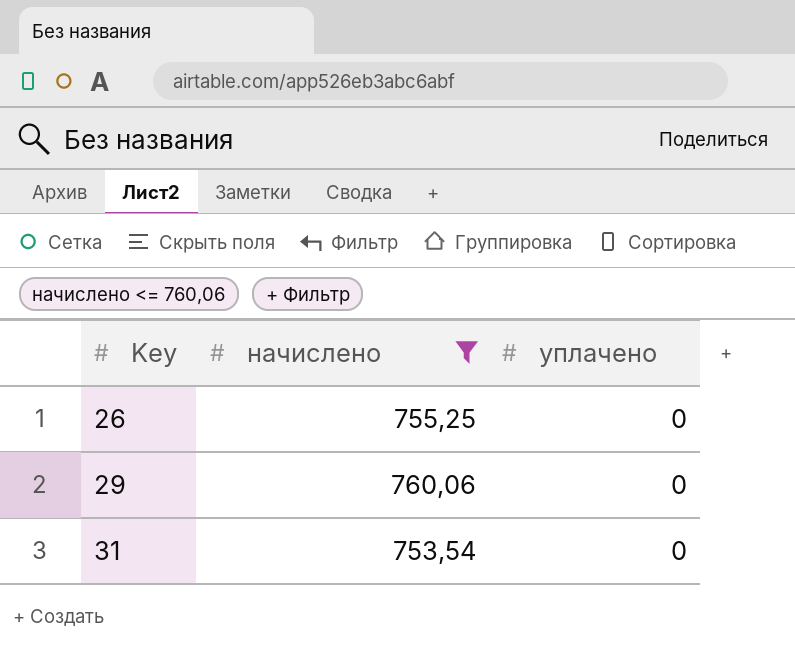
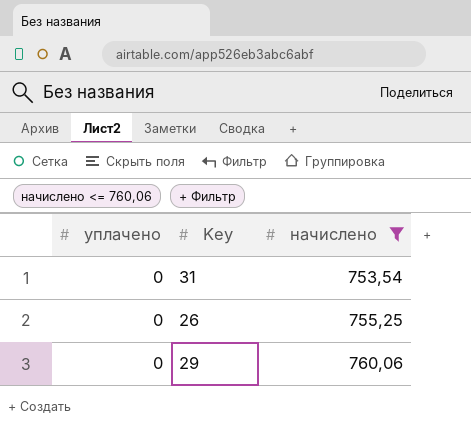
row order: Key ascending -> начислено ascending
column уплачено | position: 3 -> 1

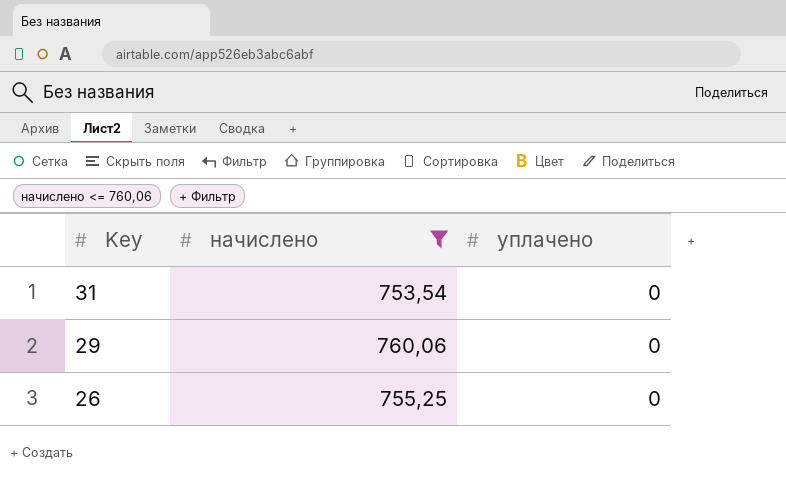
row order: начислено ascending -> Key descending
column уплачено | position: 1 -> 3

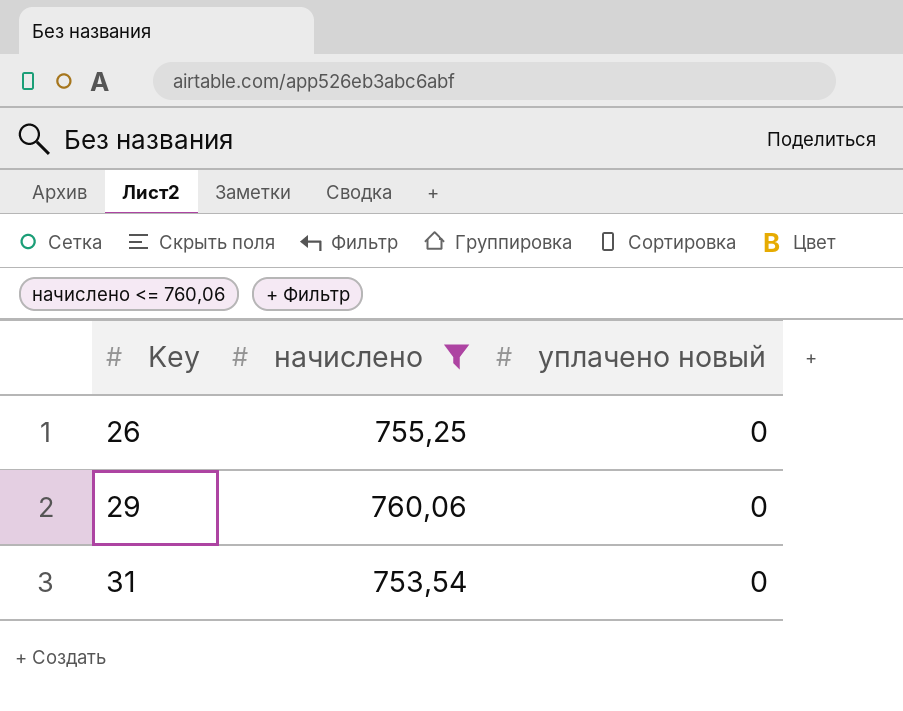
row order: Key descending -> Key ascending
column name: уплачено -> уплачено новый

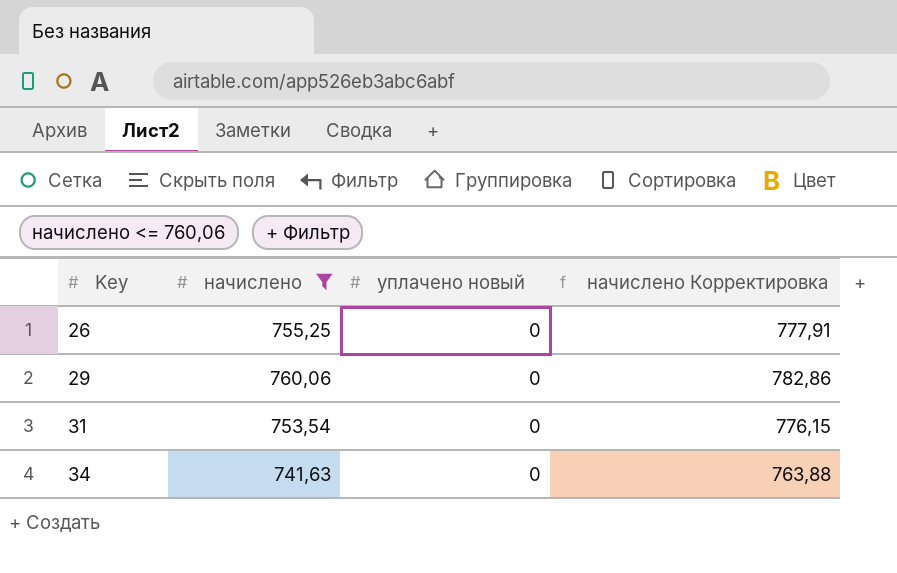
column начислено Корректировка | formula: none -> [начислено] * 1,03
row 34: none -> 741,63 | 0 | 763,88

